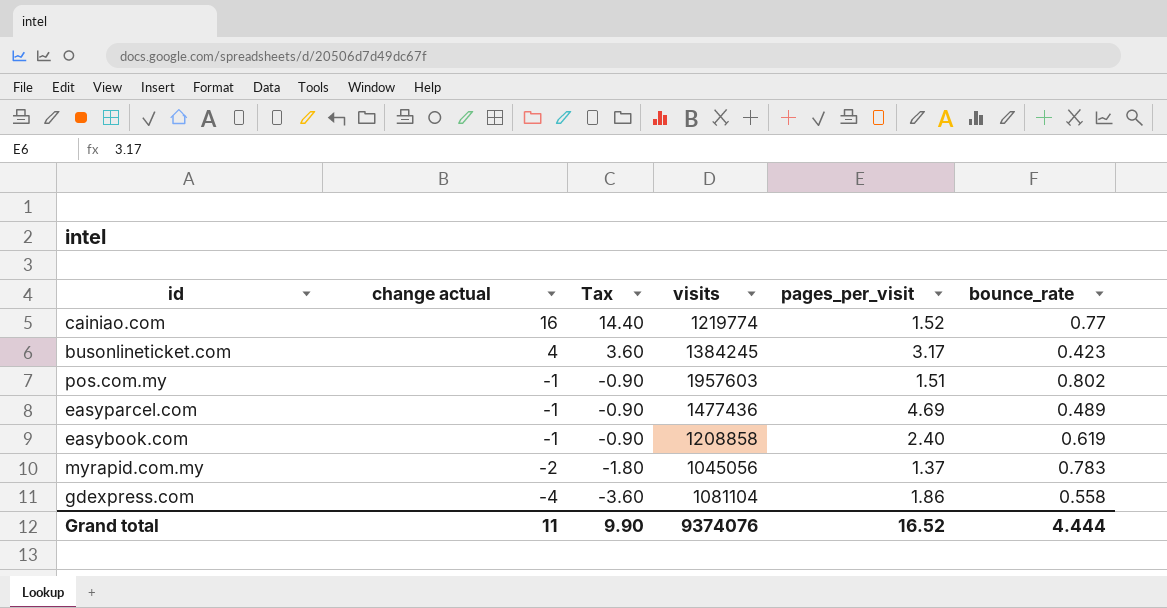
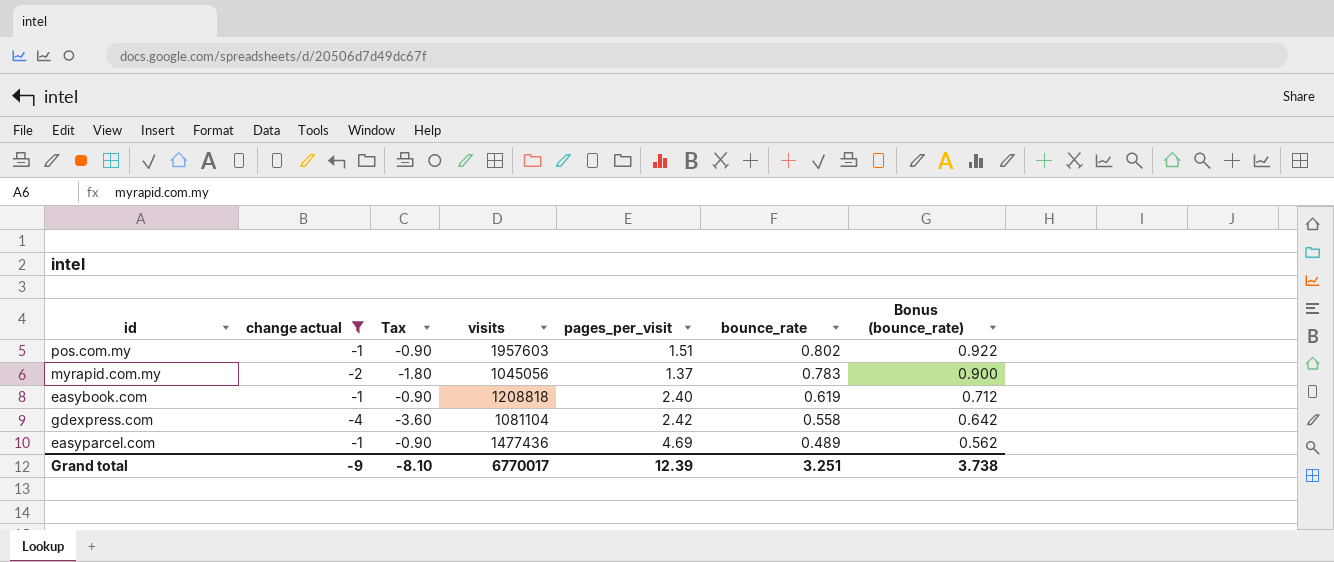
filter: none -> change actual <= -1
row order: change actual descending -> bounce_rate descending
column Bonus (bounce_rate) | formula: none -> [bounce_rate] * 1.15
easybook.com | visits: 1208858 -> 1208818
gdexpress.com | pages_per_visit: 1.86 -> 2.42
Grand total | change actual: 11 -> -9
Grand total | Tax: 9.90 -> -8.10
Grand total | visits: 9374076 -> 6770017
Grand total | pages_per_visit: 16.52 -> 12.39
Grand total | bounce_rate: 4.444 -> 3.251

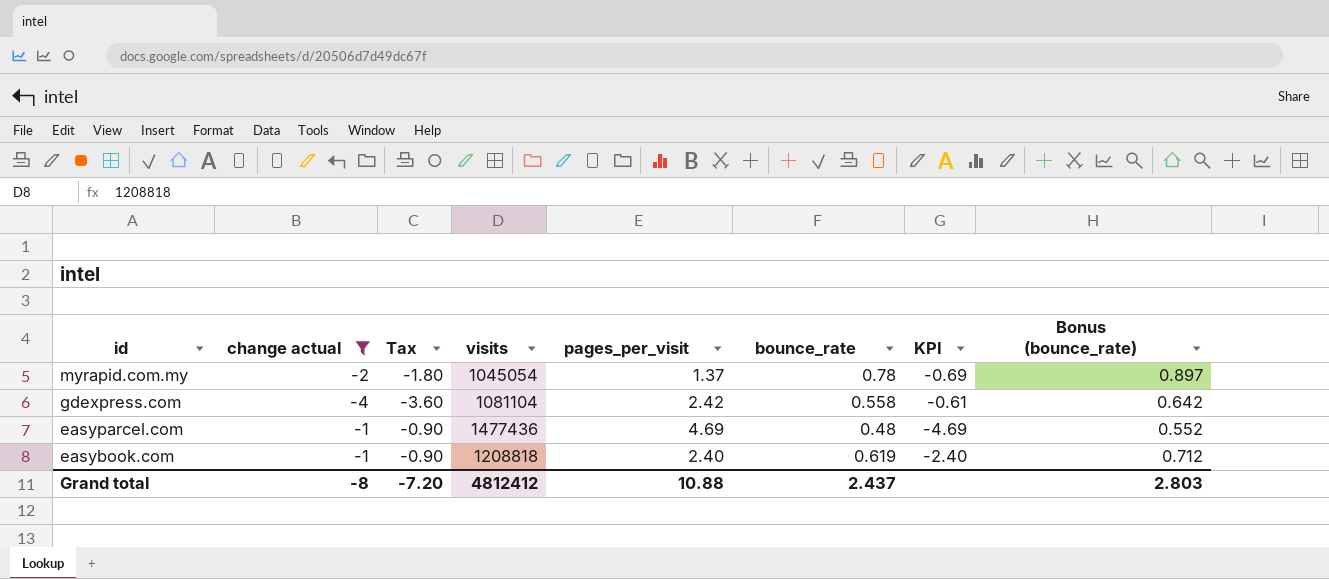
row order: bounce_rate descending -> id descending
column KPI | formula: none -> [pages_per_visit] / [change actual]
row pos.com.my: -1 | -0.90 | 1957603 | 1.51 | 0.802 | 0.922 -> none
myrapid.com.my | visits: 1045056 -> 1045054
myrapid.com.my | bounce_rate: 0.783 -> 0.78
myrapid.com.my | Bonus (bounce_rate): 0.900 -> 0.897
easyparcel.com | bounce_rate: 0.489 -> 0.48
easyparcel.com | Bonus (bounce_rate): 0.562 -> 0.552
Grand total | change actual: -9 -> -8
Grand total | Tax: -8.10 -> -7.20
Grand total | visits: 6770017 -> 4812412
Grand total | pages_per_visit: 12.39 -> 10.88
Grand total | bounce_rate: 3.251 -> 2.437
Grand total | Bonus (bounce_rate): 3.738 -> 2.803

